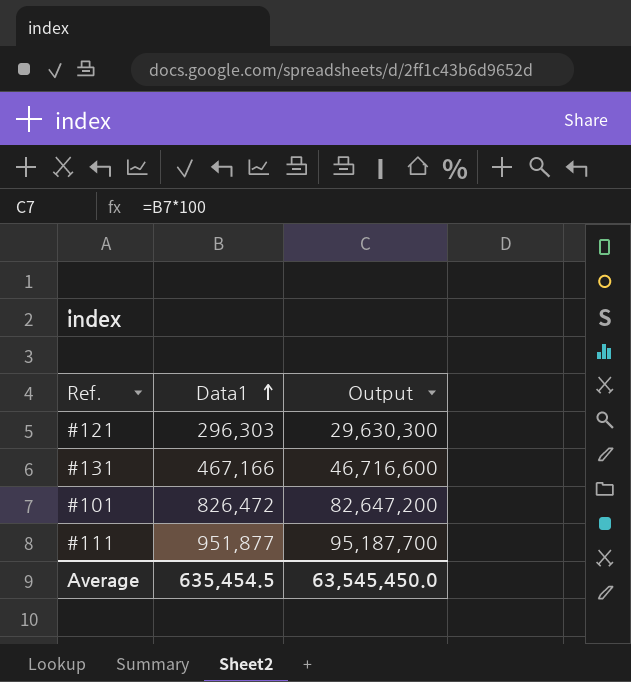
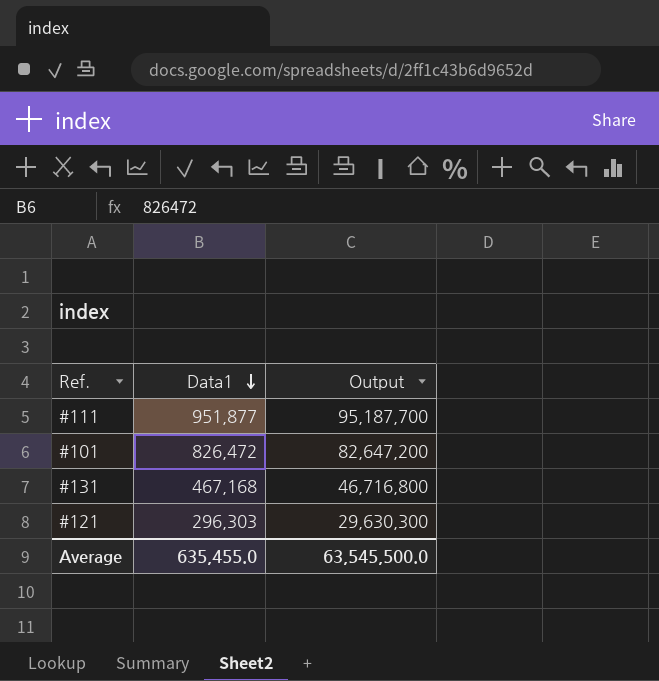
row order: Data1 ascending -> Data1 descending
#131 | Data1: 467,166 -> 467,168
#131 | Output: 46,716,600 -> 46,716,800
Average | Data1: 635,454.5 -> 635,455.0
Average | Output: 63,545,450.0 -> 63,545,500.0

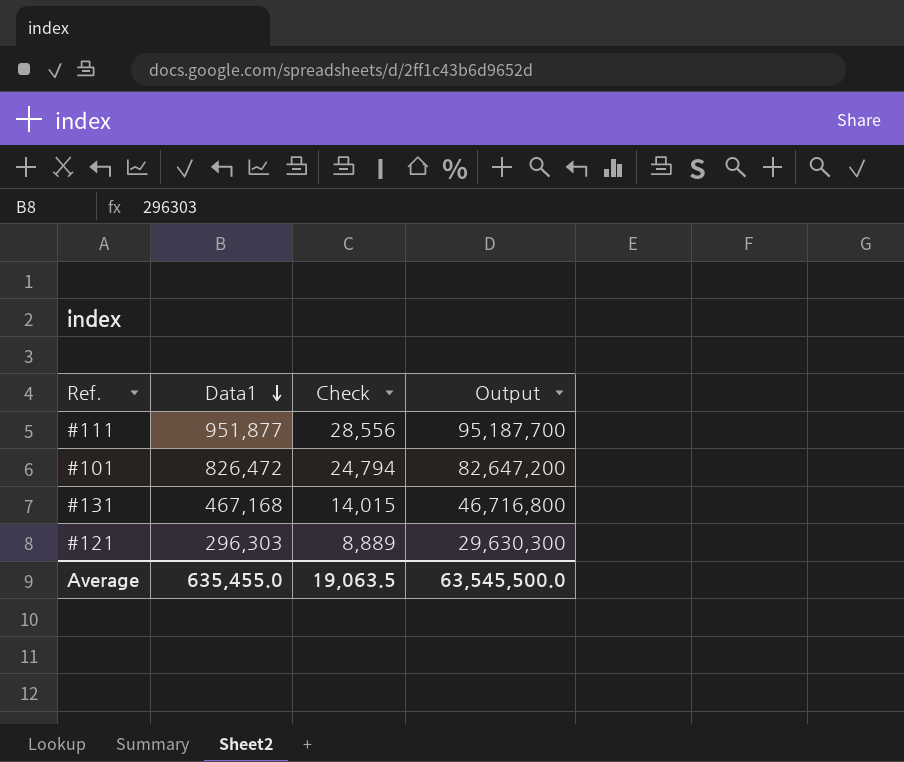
column Check | formula: none -> [Data1] * 0.03

